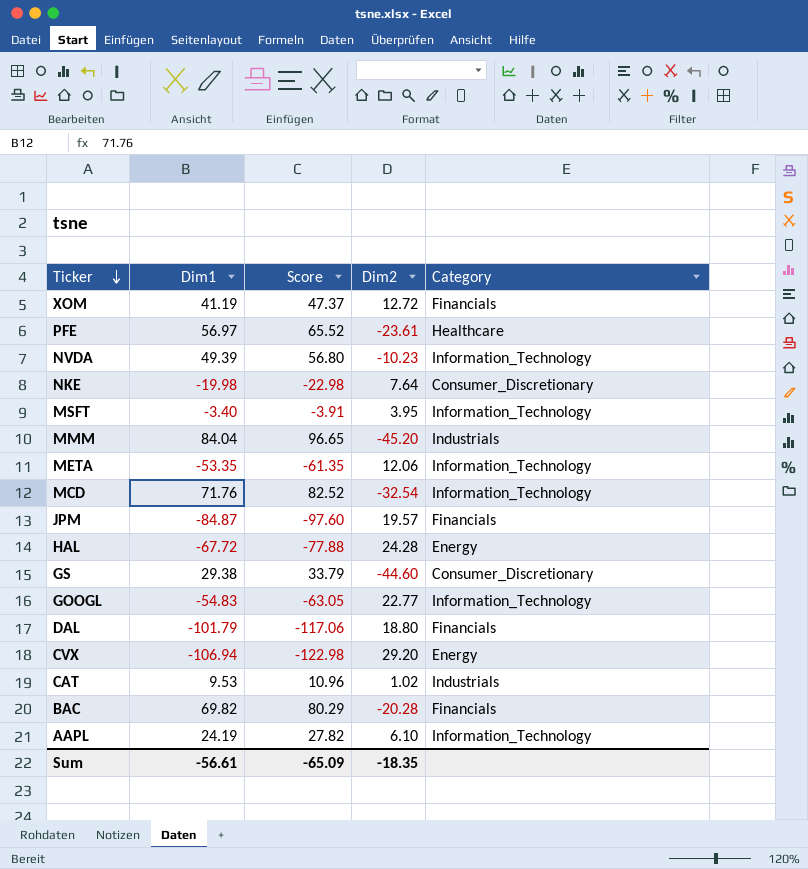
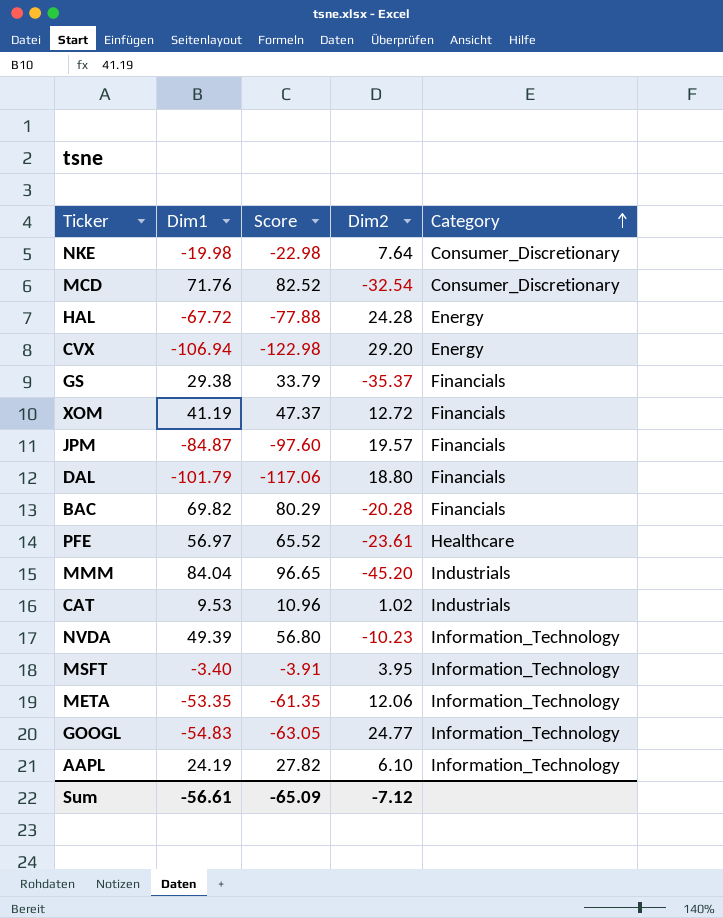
row order: Ticker descending -> Category ascending
MCD | Category: Information_Technology -> Consumer_Discretionary
GS | Dim2: -44.60 -> -35.37
GS | Category: Consumer_Discretionary -> Financials
GOOGL | Dim2: 22.77 -> 24.77
Sum | Dim2: -18.35 -> -7.12

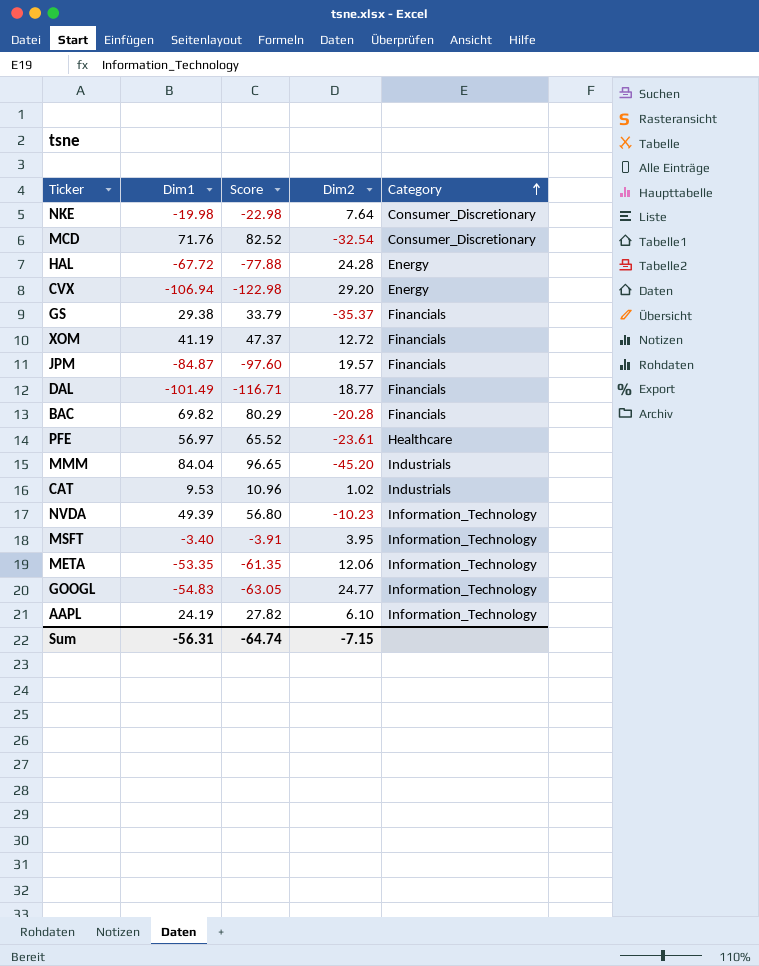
DAL | Dim1: -101.79 -> -101.49
DAL | Score: -117.06 -> -116.71
DAL | Dim2: 18.80 -> 18.77
Sum | Dim1: -56.61 -> -56.31
Sum | Score: -65.09 -> -64.74
Sum | Dim2: -7.12 -> -7.15

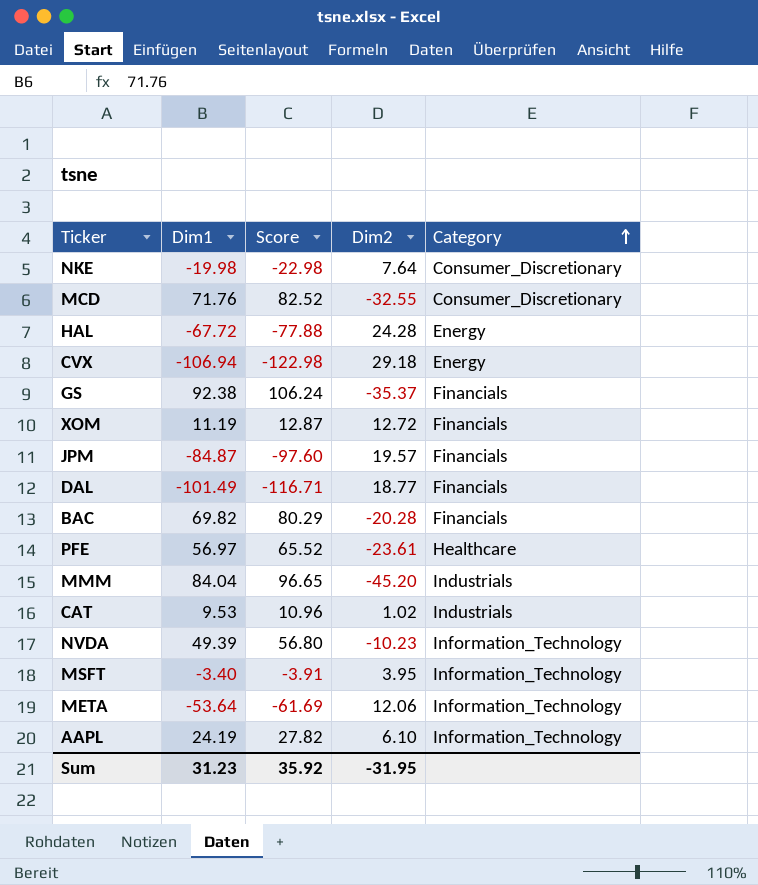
row GOOGL: -54.83 | -63.05 | 24.77 | Information_Technology -> none
MCD | Dim2: -32.54 -> -32.55
CVX | Dim2: 29.20 -> 29.18
GS | Dim1: 29.38 -> 92.38
GS | Score: 33.79 -> 106.24
XOM | Dim1: 41.19 -> 11.19
XOM | Score: 47.37 -> 12.87
META | Dim1: -53.35 -> -53.64
META | Score: -61.35 -> -61.69
Sum | Dim1: -56.31 -> 31.23
Sum | Score: -64.74 -> 35.92
Sum | Dim2: -7.15 -> -31.95

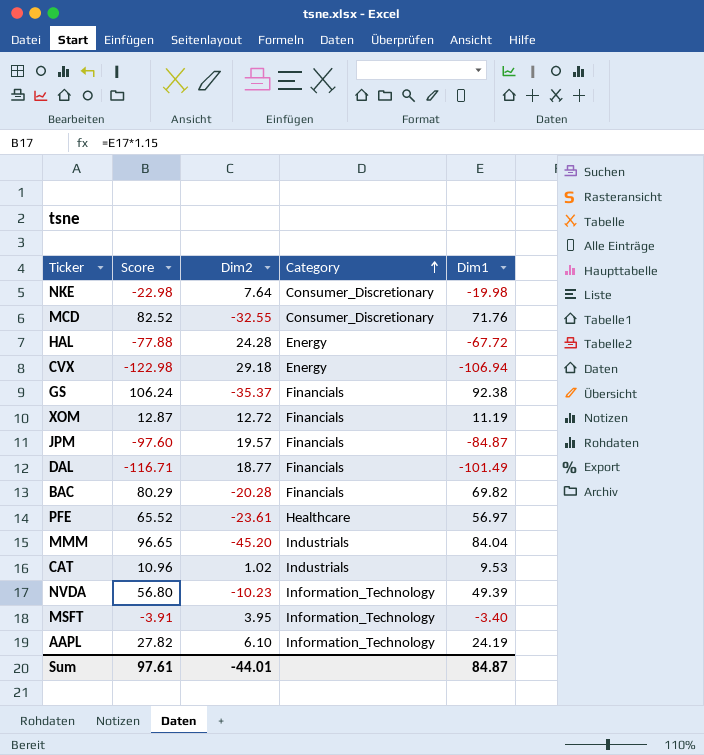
column Dim1 | position: 2 -> 5
row META: -53.64 | -61.69 | 12.06 | Information_Technology -> none
Sum | Score: 35.92 -> 97.61
Sum | Dim2: -31.95 -> -44.01
Sum | Dim1: 31.23 -> 84.87

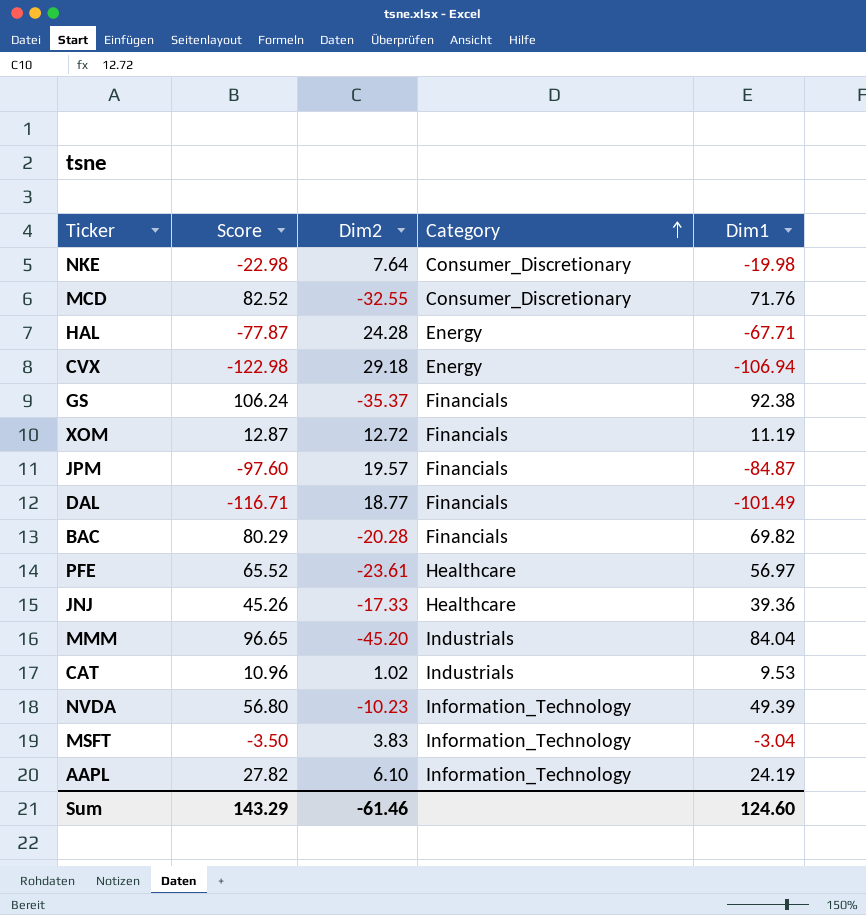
HAL | Score: -77.88 -> -77.87
HAL | Dim1: -67.72 -> -67.71
row JNJ: none -> 45.26 | -17.33 | Healthcare | 39.36
MSFT | Score: -3.91 -> -3.50
MSFT | Dim2: 3.95 -> 3.83
MSFT | Dim1: -3.40 -> -3.04
Sum | Score: 97.61 -> 143.29
Sum | Dim2: -44.01 -> -61.46
Sum | Dim1: 84.87 -> 124.60

